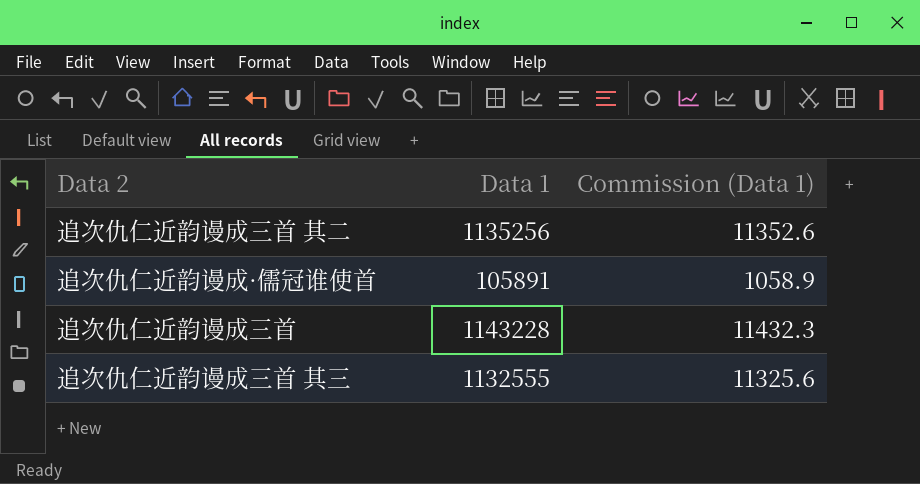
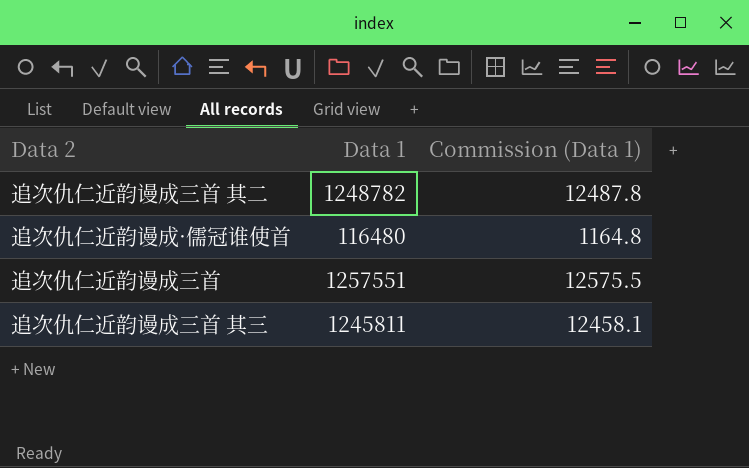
追次仇仁近韵谩成三首 其二 | Data 1: 1135256 -> 1248782
追次仇仁近韵谩成三首 其二 | Commission (Data 1): 11352.6 -> 12487.8
追次仇仁近韵谩成·儒冠谁使首 | Data 1: 105891 -> 116480
追次仇仁近韵谩成·儒冠谁使首 | Commission (Data 1): 1058.9 -> 1164.8
追次仇仁近韵谩成三首 | Data 1: 1143228 -> 1257551
追次仇仁近韵谩成三首 | Commission (Data 1): 11432.3 -> 12575.5
追次仇仁近韵谩成三首 其三 | Data 1: 1132555 -> 1245811
追次仇仁近韵谩成三首 其三 | Commission (Data 1): 11325.6 -> 12458.1

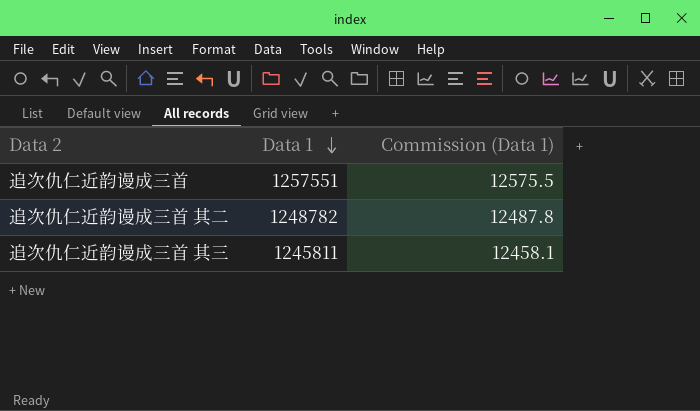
row order: none -> Data 1 descending
row 追次仇仁近韵谩成·儒冠谁使首: 116480 | 1164.8 -> none

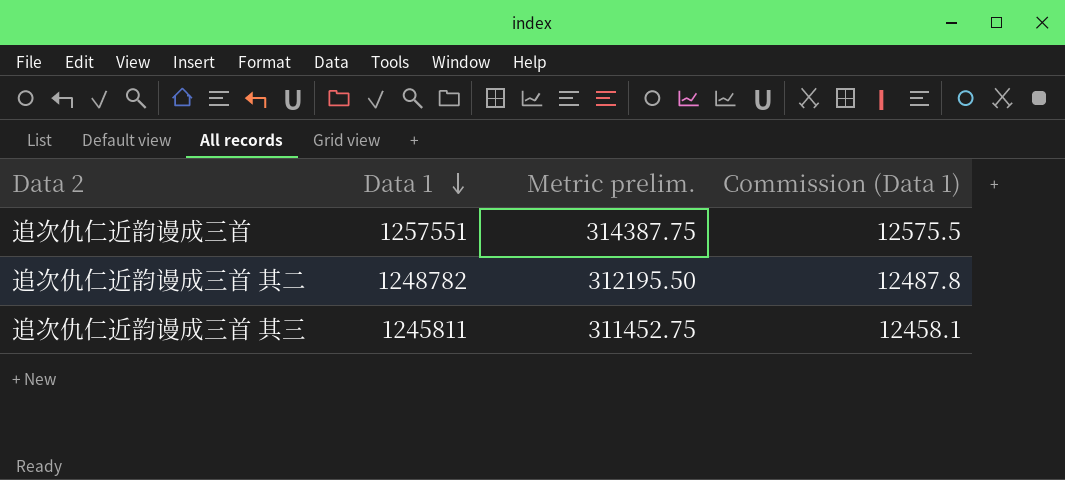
column Metric prelim. | formula: none -> [Data 1] * 0.25

